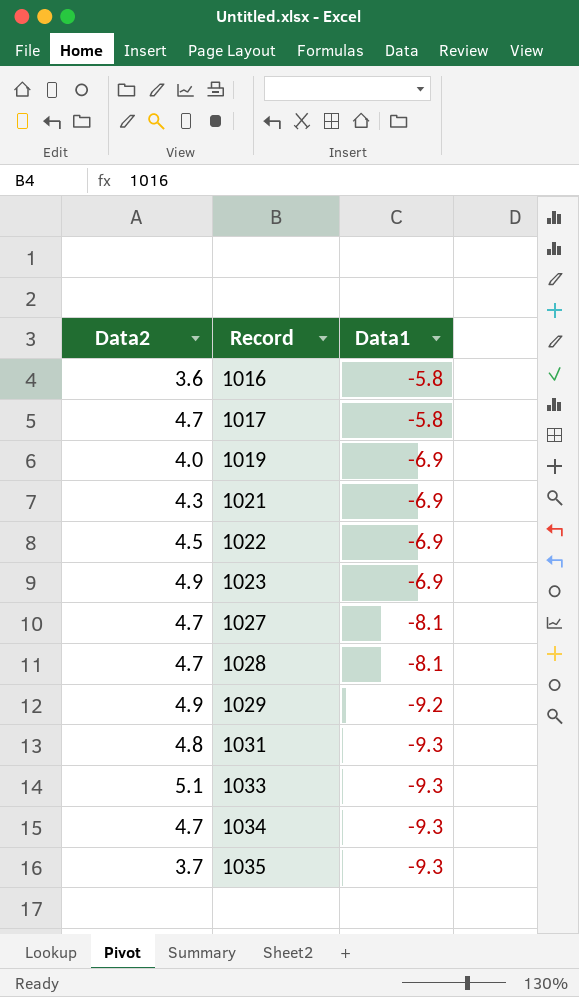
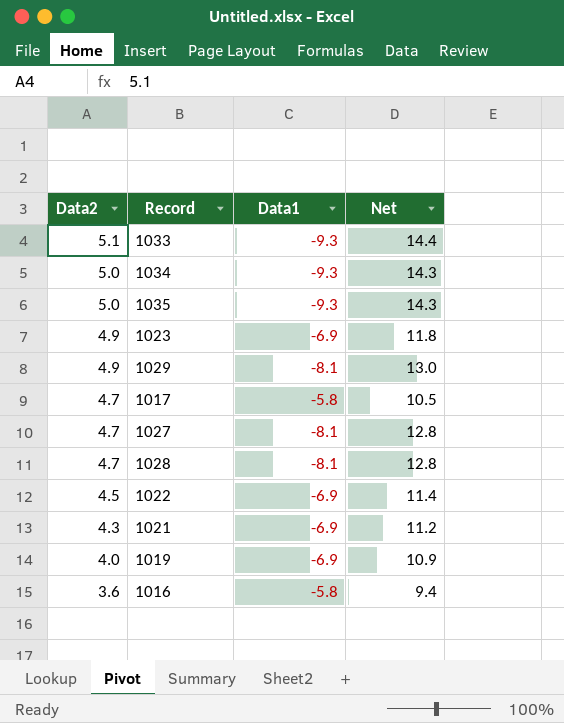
row order: Record ascending -> Data2 descending
column Net | formula: none -> [Data2] - [Data1]
row 1031: 4.8 | -9.3 -> none
1034 | Data2: 4.7 -> 5.0
1035 | Data2: 3.7 -> 5.0
1029 | Data1: -9.2 -> -8.1

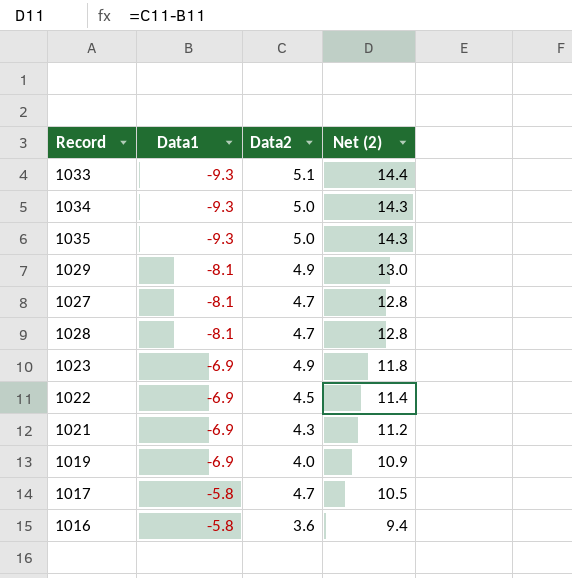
row order: Data2 descending -> Data1 ascending
column Data2 | position: 1 -> 3
column name: Net -> Net (2)

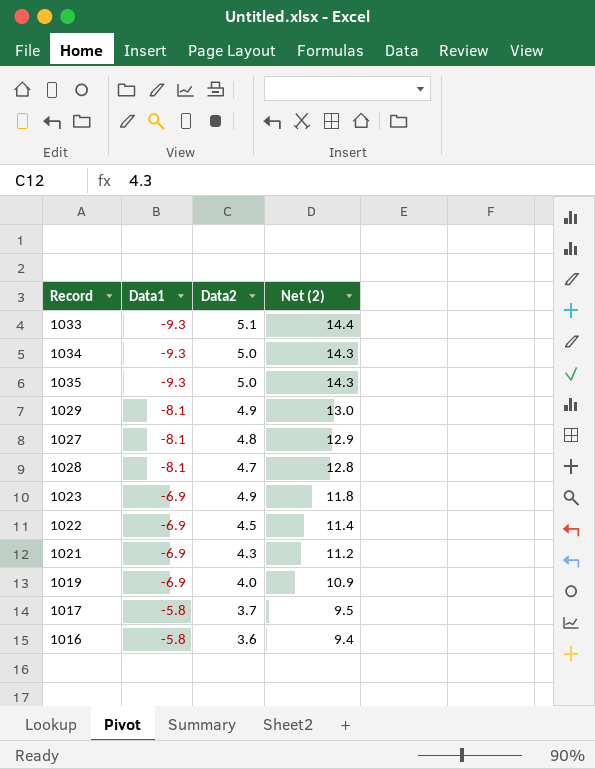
1027 | Data2: 4.7 -> 4.8
1027 | Net (2): 12.8 -> 12.9
1017 | Data2: 4.7 -> 3.7
1017 | Net (2): 10.5 -> 9.5

